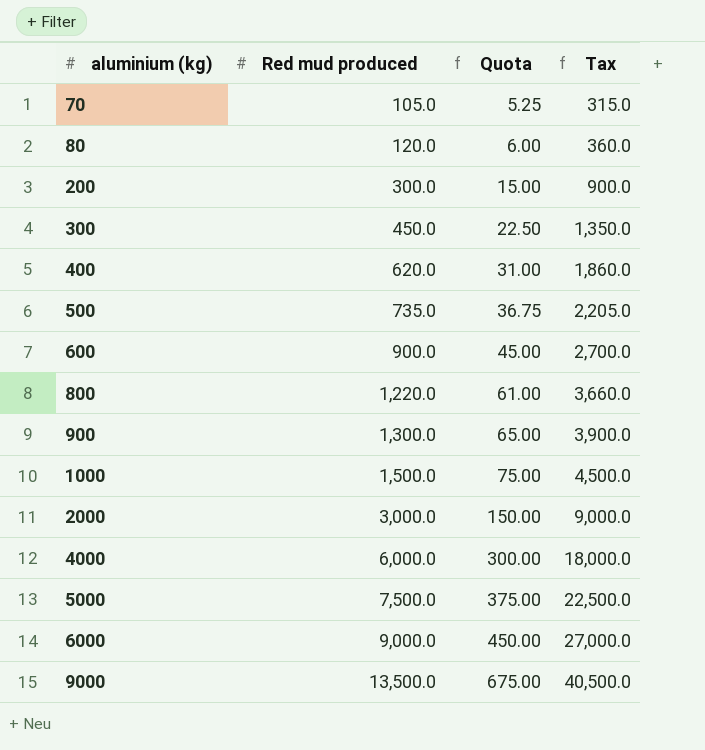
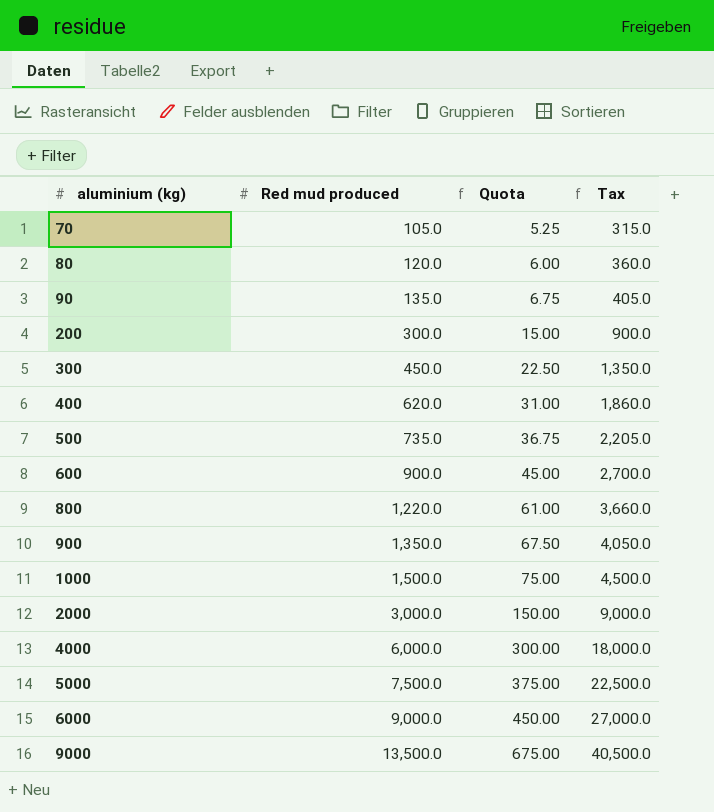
row 90: none -> 135.0 | 6.75 | 405.0
900 | Red mud produced: 1,300.0 -> 1,350.0
900 | Quota: 65.00 -> 67.50
900 | Tax: 3,900.0 -> 4,050.0

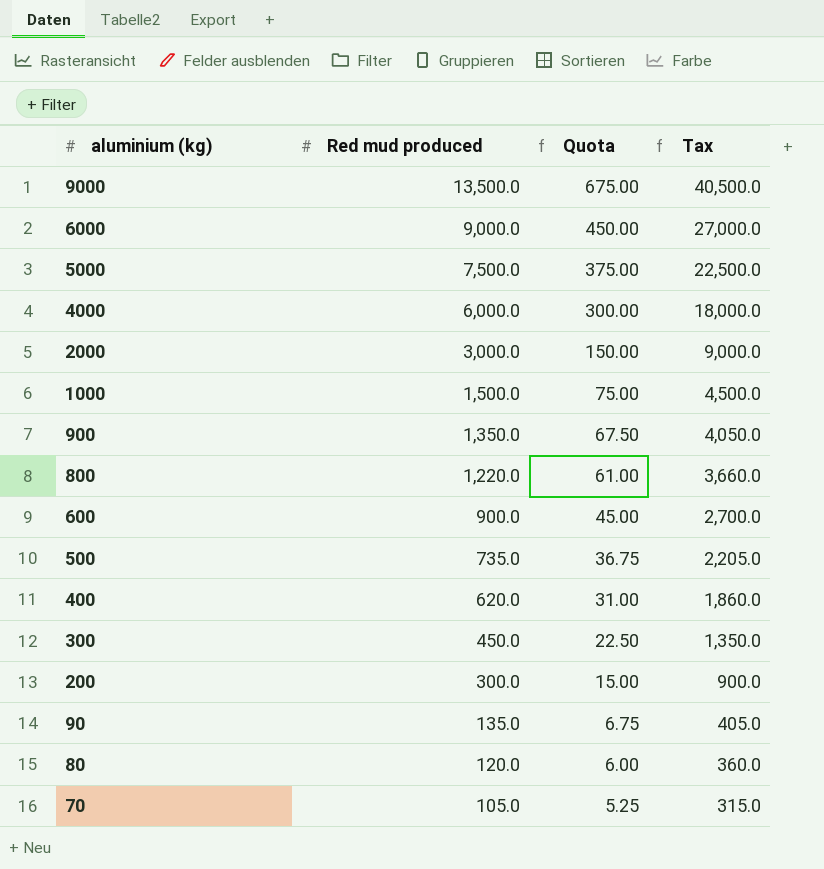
row order: aluminium (kg) ascending -> aluminium (kg) descending

